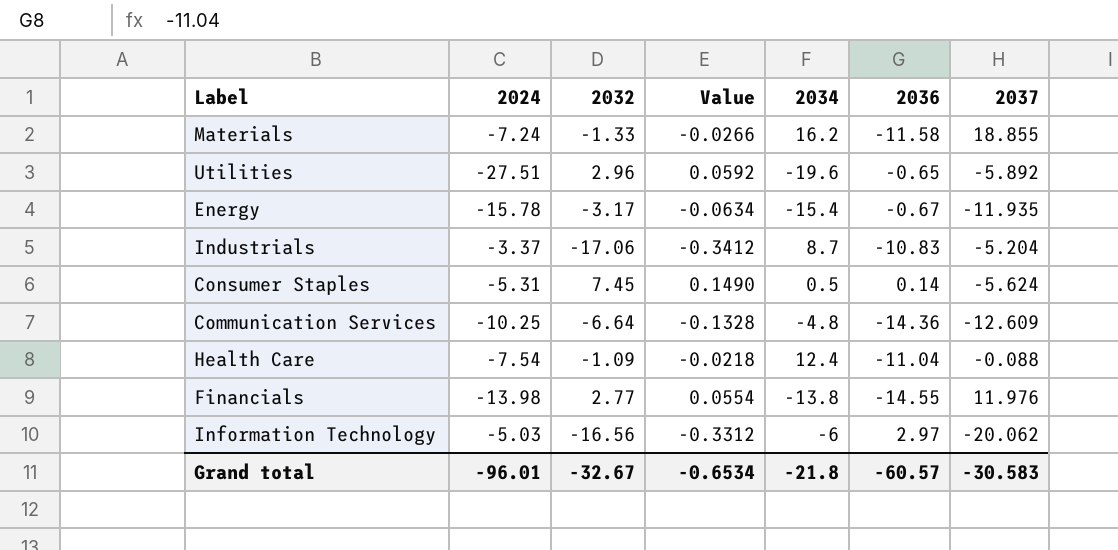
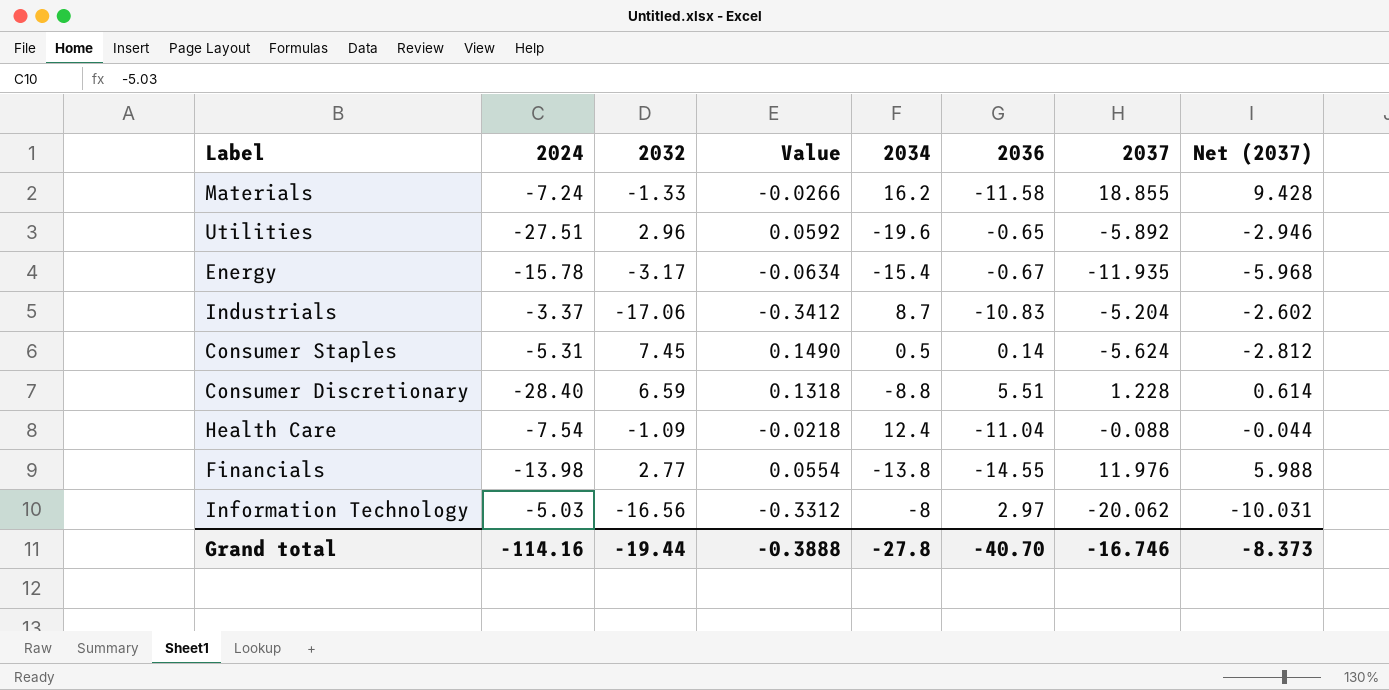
column Net (2037) | formula: none -> [2037] * 0.5
row Communication Services: -10.25 | -6.64 | -0.1328 | -4.8 | -14.36 | -12.609 -> none
row Consumer Discretionary: none -> -28.40 | 6.59 | 0.1318 | -8.8 | 5.51 | 1.228 | 0.614
Information Technology | 2034: -6 -> -8
Grand total | 2024: -96.01 -> -114.16
Grand total | 2032: -32.67 -> -19.44
Grand total | Value: -0.6534 -> -0.3888
Grand total | 2034: -21.8 -> -27.8
Grand total | 2036: -60.57 -> -40.70
Grand total | 2037: -30.583 -> -16.746

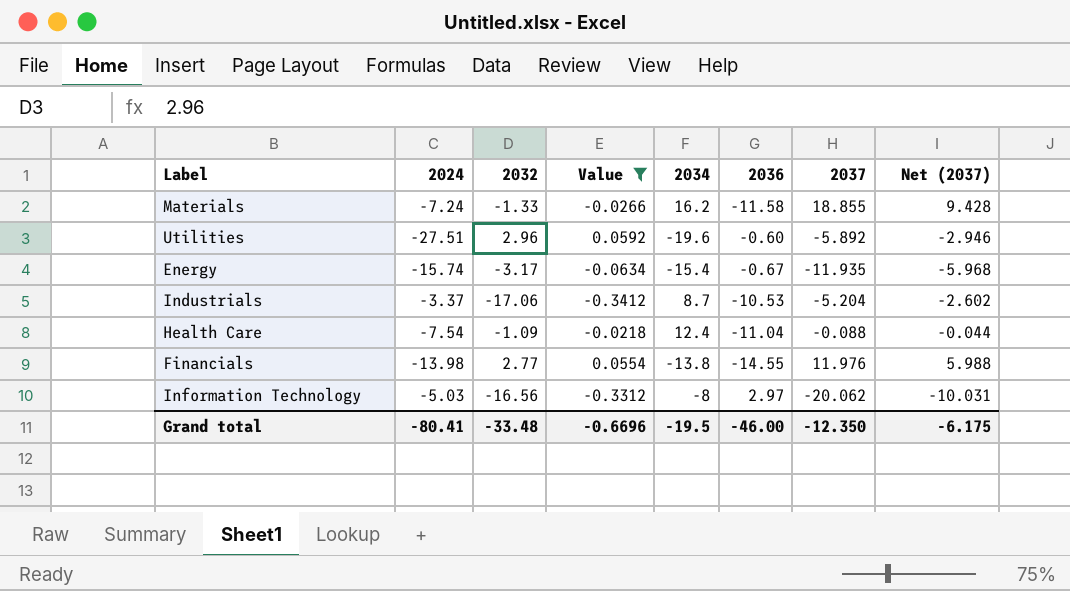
filter: none -> Value <= 0.0592
Utilities | 2036: -0.65 -> -0.60
Energy | 2024: -15.78 -> -15.74
Industrials | 2036: -10.83 -> -10.53
Grand total | 2024: -114.16 -> -80.41
Grand total | 2032: -19.44 -> -33.48
Grand total | Value: -0.3888 -> -0.6696
Grand total | 2034: -27.8 -> -19.5
Grand total | 2036: -40.70 -> -46.00
Grand total | 2037: -16.746 -> -12.350
Grand total | Net (2037): -8.373 -> -6.175

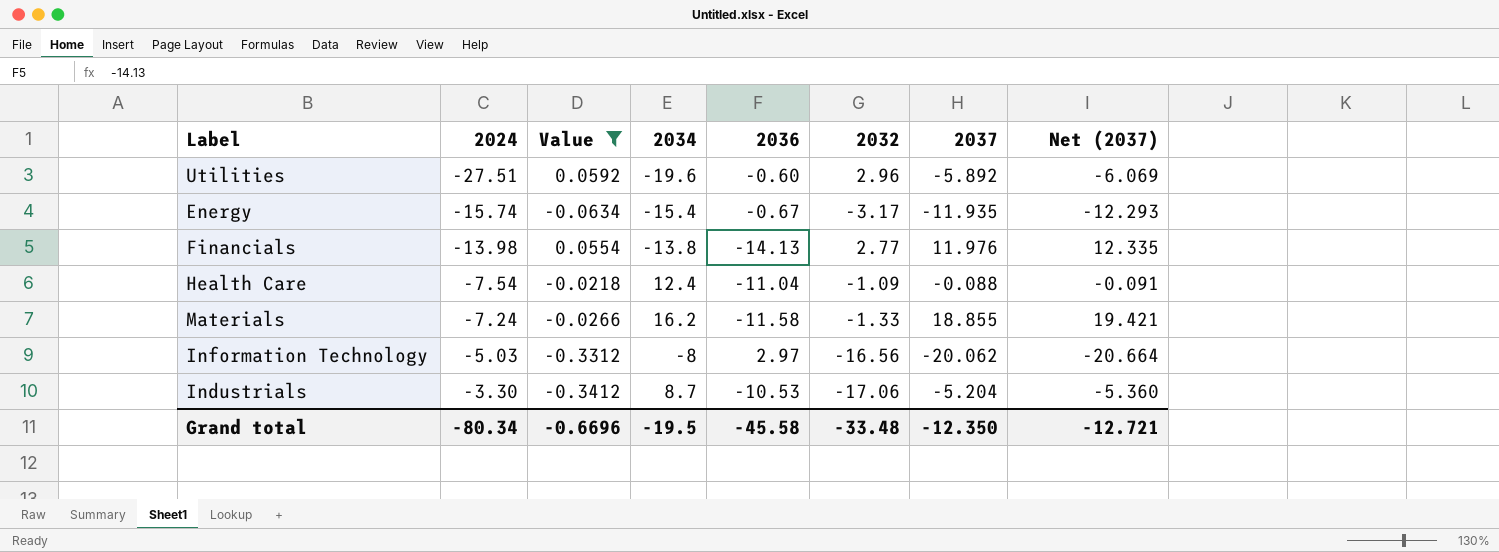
row order: none -> 2024 ascending
column 2032 | position: 3 -> 6
column Net (2037) | formula: [2037] * 0.5 -> [2037] * 1.03
Financials | 2036: -14.55 -> -14.13
Industrials | 2024: -3.37 -> -3.30
Grand total | 2024: -80.41 -> -80.34
Grand total | 2036: -46.00 -> -45.58
Grand total | Net (2037): -6.175 -> -12.721

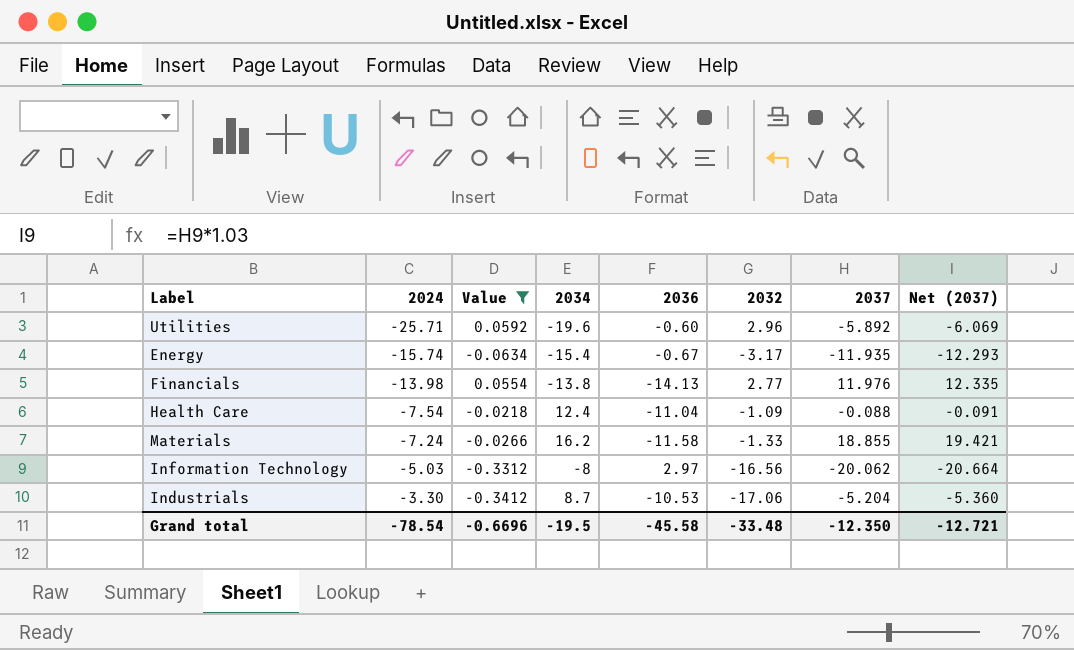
Utilities | 2024: -27.51 -> -25.71
Grand total | 2024: -80.34 -> -78.54

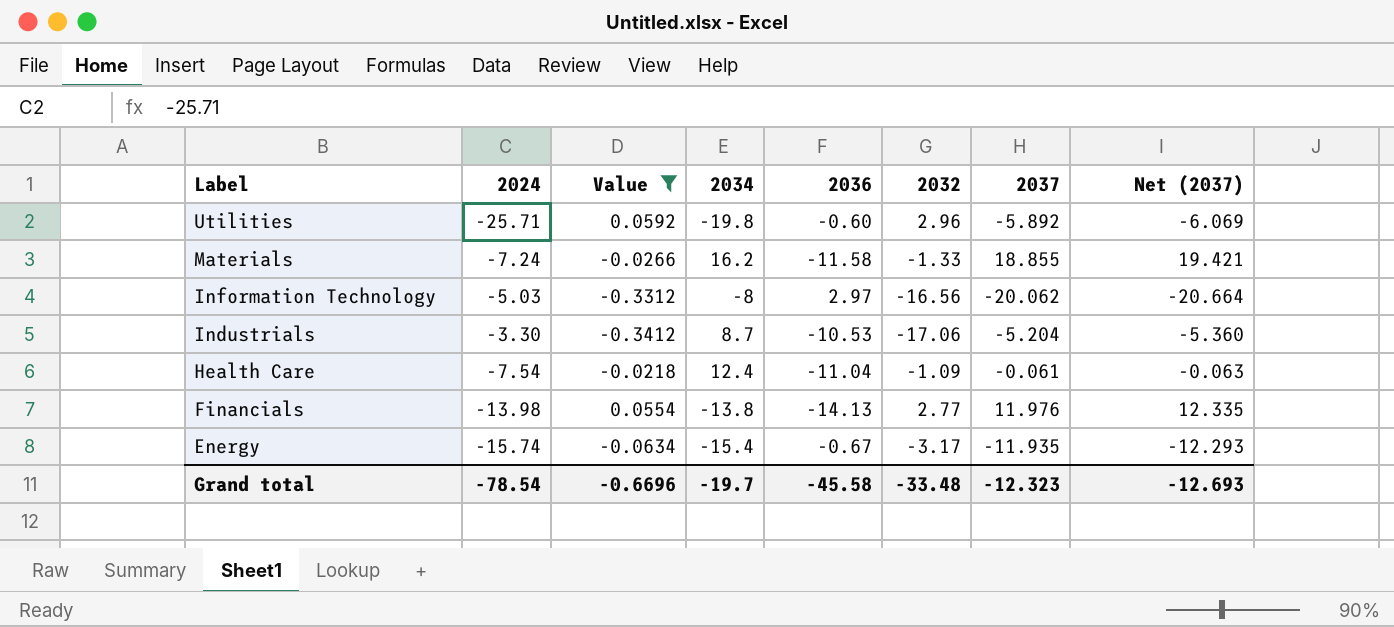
row order: 2024 ascending -> Label descending
Utilities | 2034: -19.6 -> -19.8
Health Care | 2037: -0.088 -> -0.061
Health Care | Net (2037): -0.091 -> -0.063
Grand total | 2034: -19.5 -> -19.7
Grand total | 2037: -12.350 -> -12.323
Grand total | Net (2037): -12.721 -> -12.693

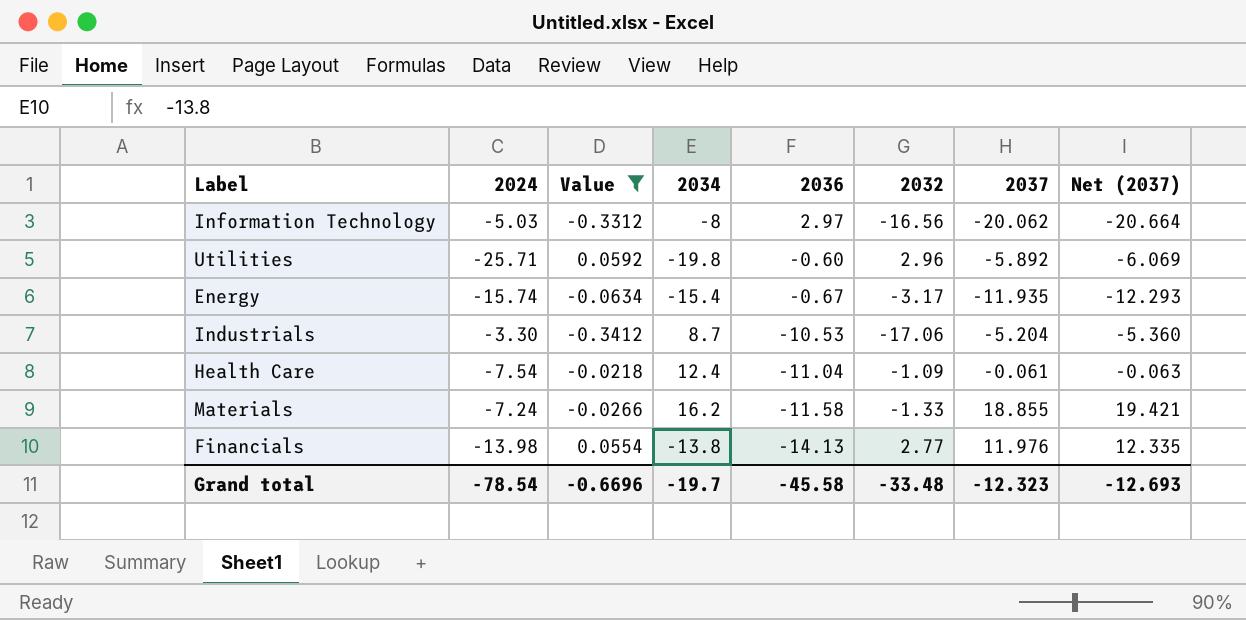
row order: Label descending -> 2036 descending

